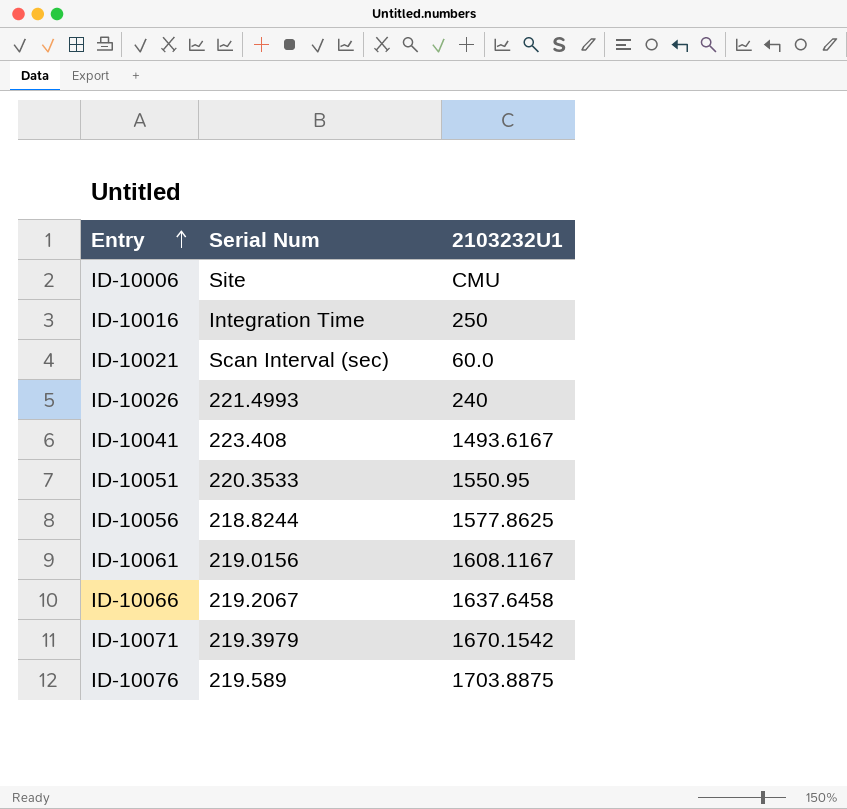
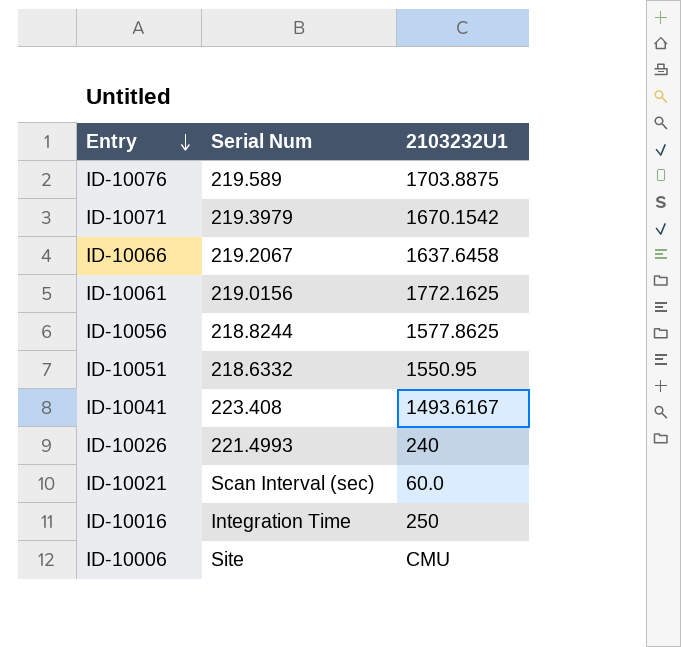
row order: Entry ascending -> Entry descending
ID-10061 | 2103232U1: 1608.1167 -> 1772.1625
ID-10051 | Serial Num: 220.3533 -> 218.6332

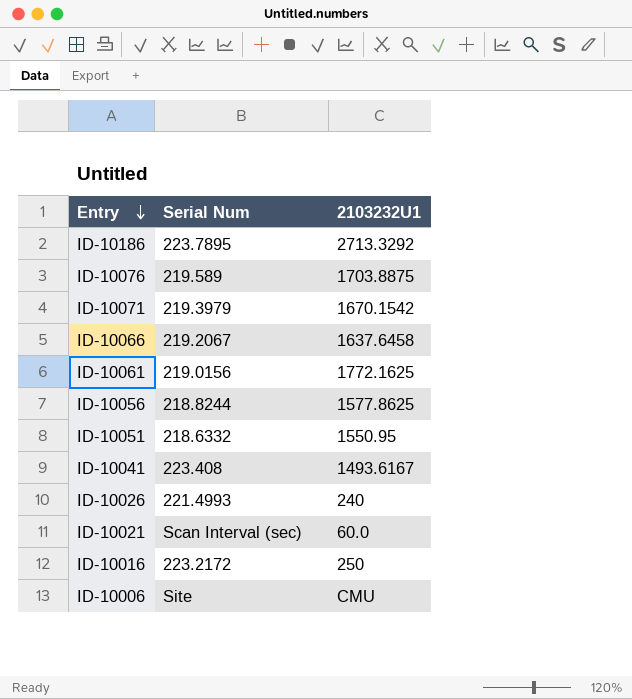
row ID-10186: none -> 223.7895 | 2713.3292
ID-10016 | Serial Num: Integration Time -> 223.2172

